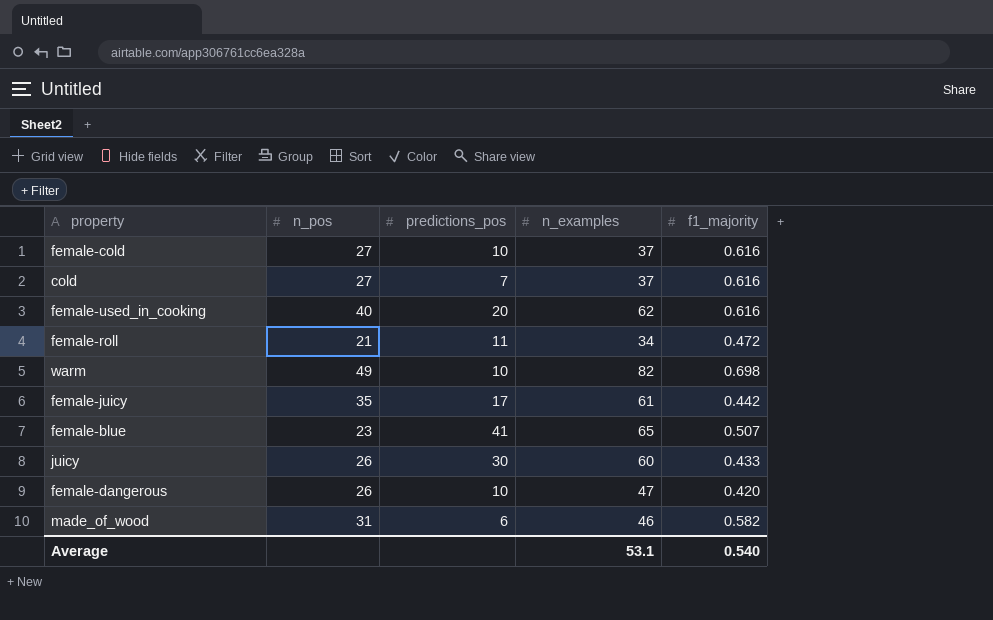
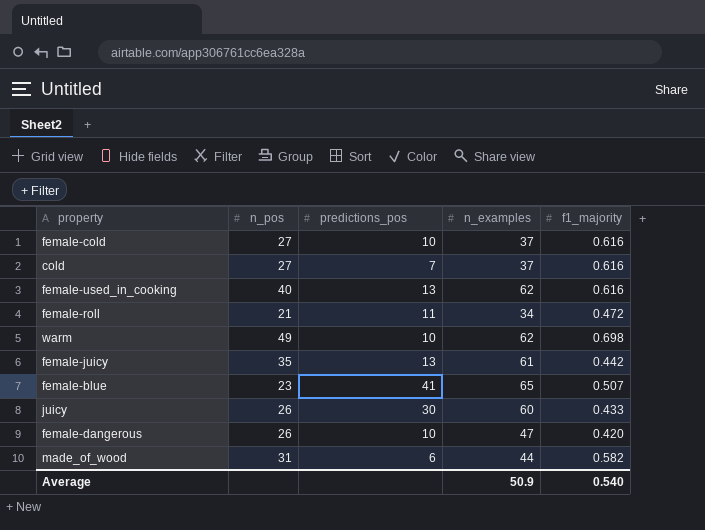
female-used_in_cooking | predictions_pos: 20 -> 13
warm | n_examples: 82 -> 62
female-juicy | predictions_pos: 17 -> 13
made_of_wood | n_examples: 46 -> 44
Average | n_examples: 53.1 -> 50.9

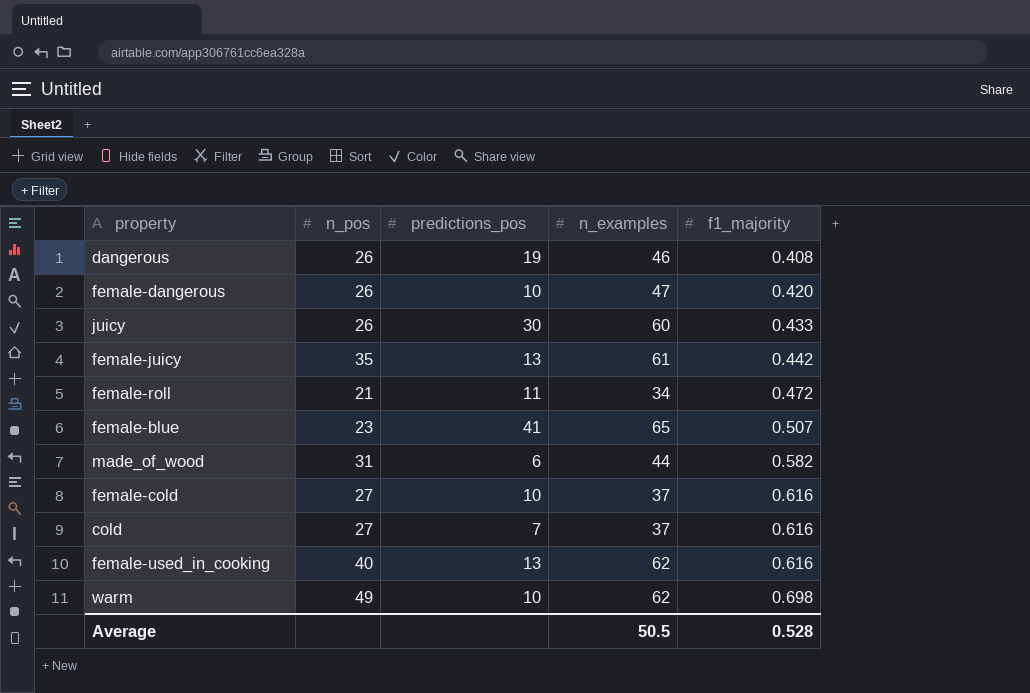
row order: none -> f1_majority ascending
row dangerous: none -> 26 | 19 | 46 | 0.408
Average | n_examples: 50.9 -> 50.5
Average | f1_majority: 0.540 -> 0.528

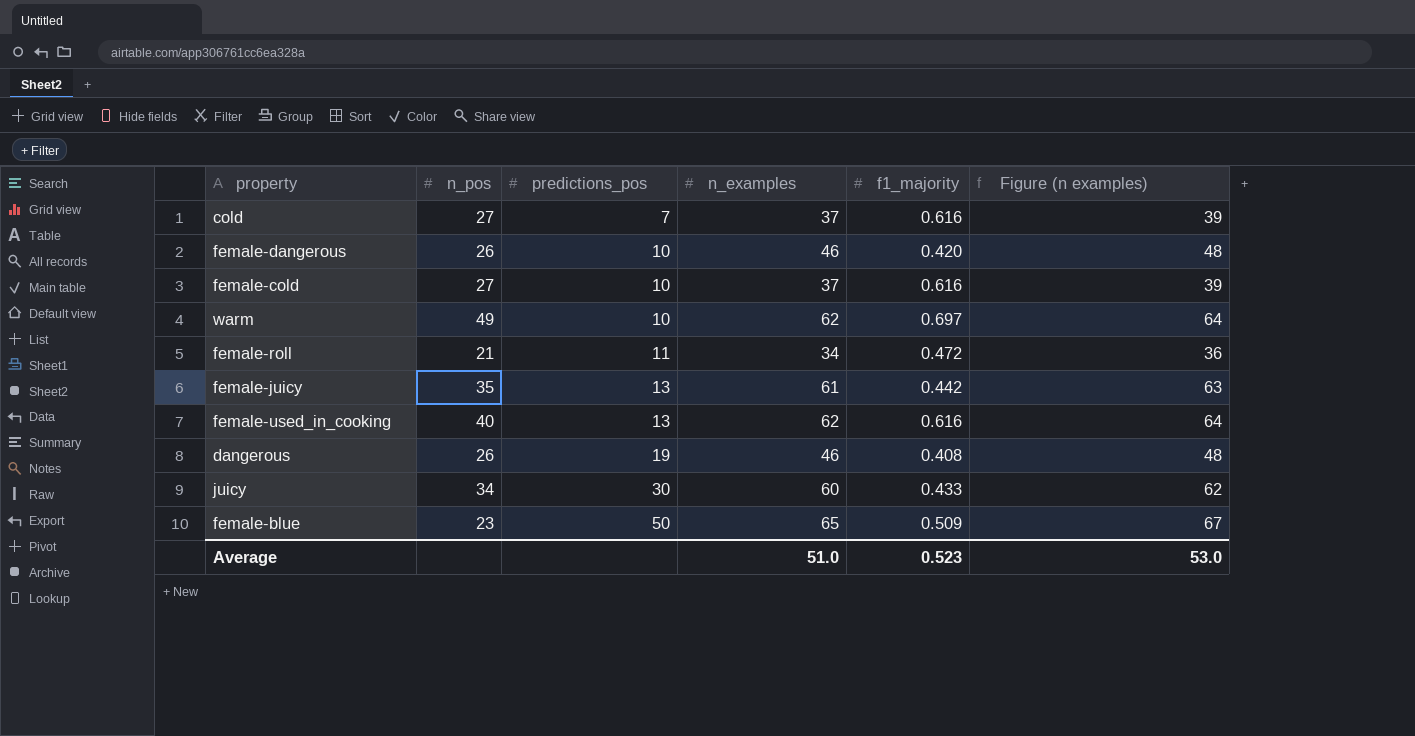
row order: f1_majority ascending -> predictions_pos ascending
column Figure (n examples) | formula: none -> [n_examples] + 2
row made_of_wood: 31 | 6 | 44 | 0.582 -> none
female-dangerous | n_examples: 47 -> 46
warm | f1_majority: 0.698 -> 0.697
juicy | n_pos: 26 -> 34
female-blue | predictions_pos: 41 -> 50
female-blue | f1_majority: 0.507 -> 0.509
Average | n_examples: 50.5 -> 51.0
Average | f1_majority: 0.528 -> 0.523

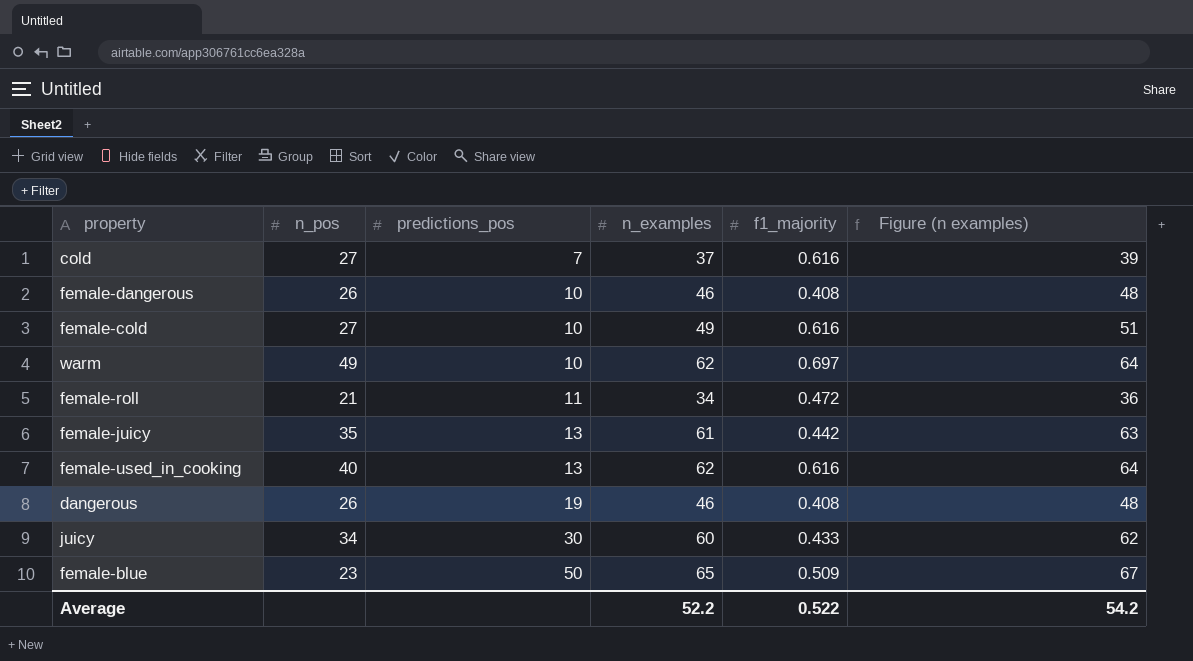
female-dangerous | f1_majority: 0.420 -> 0.408
female-cold | n_examples: 37 -> 49
female-cold | Figure (n examples): 39 -> 51
Average | n_examples: 51.0 -> 52.2
Average | f1_majority: 0.523 -> 0.522
Average | Figure (n examples): 53.0 -> 54.2

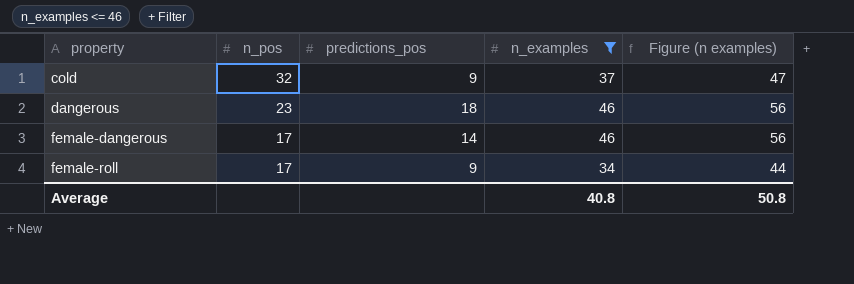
filter: none -> n_examples <= 46
row order: predictions_pos ascending -> property ascending
column f1_majority | position: 5 -> none
column Figure (n examples) | formula: [n_examples] + 2 -> [n_examples] + 10
cold | n_pos: 27 -> 32
cold | predictions_pos: 7 -> 9
dangerous | n_pos: 26 -> 23
dangerous | predictions_pos: 19 -> 18
female-dangerous | n_pos: 26 -> 17
female-dangerous | predictions_pos: 10 -> 14
female-roll | n_pos: 21 -> 17
female-roll | predictions_pos: 11 -> 9
Average | n_examples: 52.2 -> 40.8
Average | Figure (n examples): 54.2 -> 50.8

